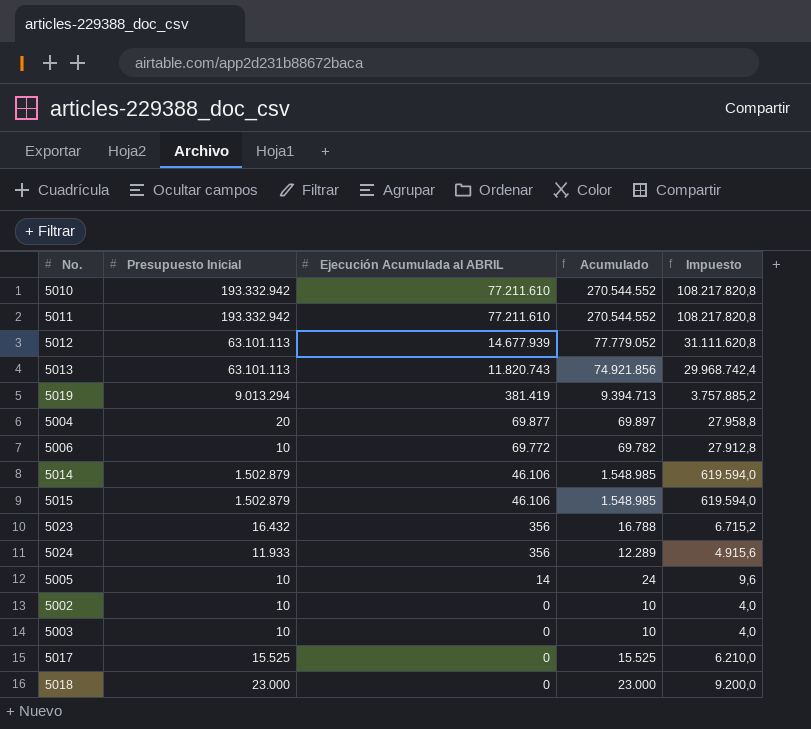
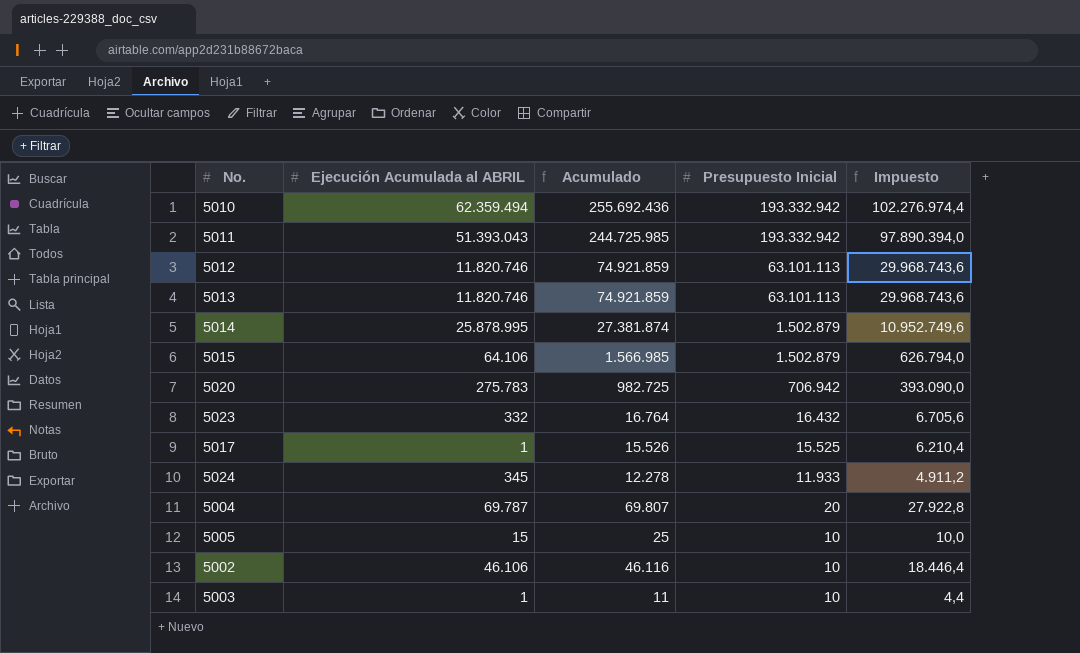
row order: Ejecución Acumulada al ABRIL descending -> Presupuesto Inicial descending
column Presupuesto Inicial | position: 2 -> 4
row 5019: 9.013.294 | 381.419 | 9.394.713 | 3.757.885,2 -> none
row 5006: 10 | 69.772 | 69.782 | 27.912,8 -> none
row 5018: 23.000 | 0 | 23.000 | 9.200,0 -> none
5010 | Ejecución Acumulada al ABRIL: 77.211.610 -> 62.359.494
5010 | Acumulado: 270.544.552 -> 255.692.436
5010 | Impuesto: 108.217.820,8 -> 102.276.974,4
5011 | Ejecución Acumulada al ABRIL: 77.211.610 -> 51.393.043
5011 | Acumulado: 270.544.552 -> 244.725.985
5011 | Impuesto: 108.217.820,8 -> 97.890.394,0
5012 | Ejecución Acumulada al ABRIL: 14.677.939 -> 11.820.746
5012 | Acumulado: 77.779.052 -> 74.921.859
5012 | Impuesto: 31.111.620,8 -> 29.968.743,6
5013 | Ejecución Acumulada al ABRIL: 11.820.743 -> 11.820.746
5013 | Acumulado: 74.921.856 -> 74.921.859
5013 | Impuesto: 29.968.742,4 -> 29.968.743,6
5014 | Ejecución Acumulada al ABRIL: 46.106 -> 25.878.995
5014 | Acumulado: 1.548.985 -> 27.381.874
5014 | Impuesto: 619.594,0 -> 10.952.749,6
5015 | Ejecución Acumulada al ABRIL: 46.106 -> 64.106
5015 | Acumulado: 1.548.985 -> 1.566.985
5015 | Impuesto: 619.594,0 -> 626.794,0
row 5020: none -> 275.783 | 982.725 | 706.942 | 393.090,0
5023 | Ejecución Acumulada al ABRIL: 356 -> 332
5023 | Acumulado: 16.788 -> 16.764
5023 | Impuesto: 6.715,2 -> 6.705,6
5017 | Ejecución Acumulada al ABRIL: 0 -> 1
5017 | Acumulado: 15.525 -> 15.526
5017 | Impuesto: 6.210,0 -> 6.210,4
5024 | Ejecución Acumulada al ABRIL: 356 -> 345
5024 | Acumulado: 12.289 -> 12.278
5024 | Impuesto: 4.915,6 -> 4.911,2
5004 | Ejecución Acumulada al ABRIL: 69.877 -> 69.787
5004 | Acumulado: 69.897 -> 69.807
5004 | Impuesto: 27.958,8 -> 27.922,8
5005 | Ejecución Acumulada al ABRIL: 14 -> 15
5005 | Acumulado: 24 -> 25
5005 | Impuesto: 9,6 -> 10,0
5002 | Ejecución Acumulada al ABRIL: 0 -> 46.106
5002 | Acumulado: 10 -> 46.116
5002 | Impuesto: 4,0 -> 18.446,4
5003 | Ejecución Acumulada al ABRIL: 0 -> 1
5003 | Acumulado: 10 -> 11
5003 | Impuesto: 4,0 -> 4,4

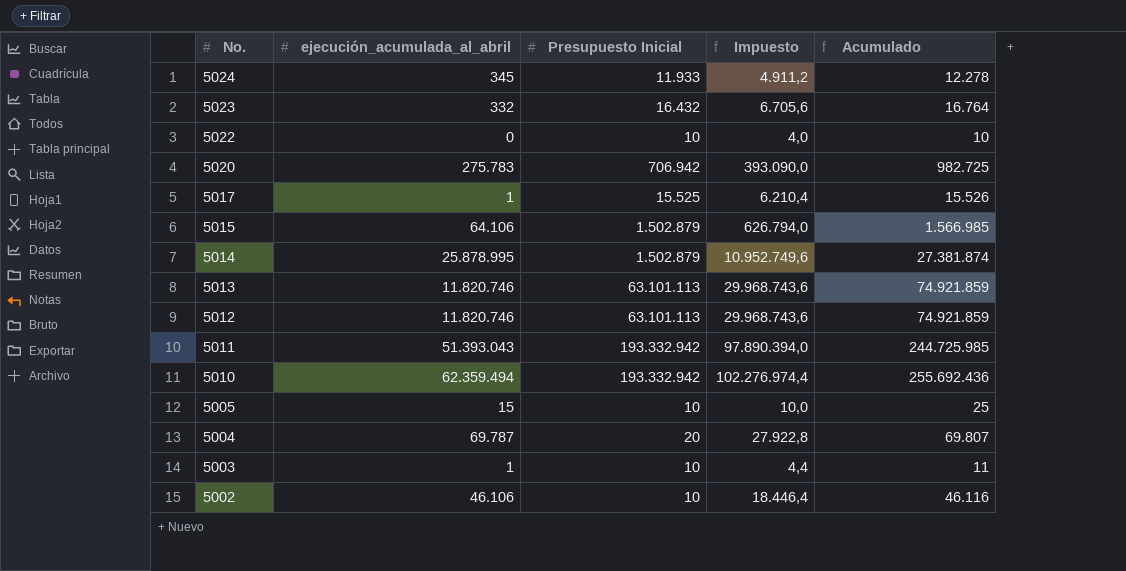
row order: Presupuesto Inicial descending -> No. descending
column name: Ejecución Acumulada al ABRIL -> ejecución_acumulada_al_abril
column Acumulado | position: 3 -> 5
row 5022: none -> 0 | 10 | 4,0 | 10

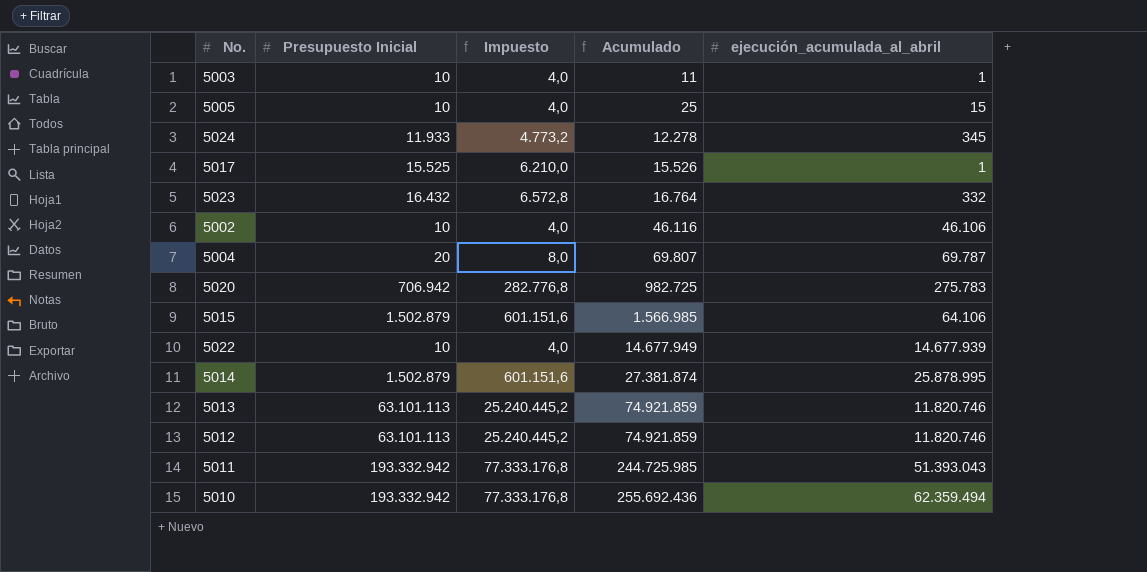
row order: No. descending -> Acumulado ascending
column Impuesto | formula: [Acumulado] * 0,4 -> [Presupuesto Inicial] * 0,4
column ejecución_acumulada_al_abril | position: 2 -> 5
5022 | Acumulado: 10 -> 14.677.949
5022 | ejecución_acumulada_al_abril: 0 -> 14.677.939

